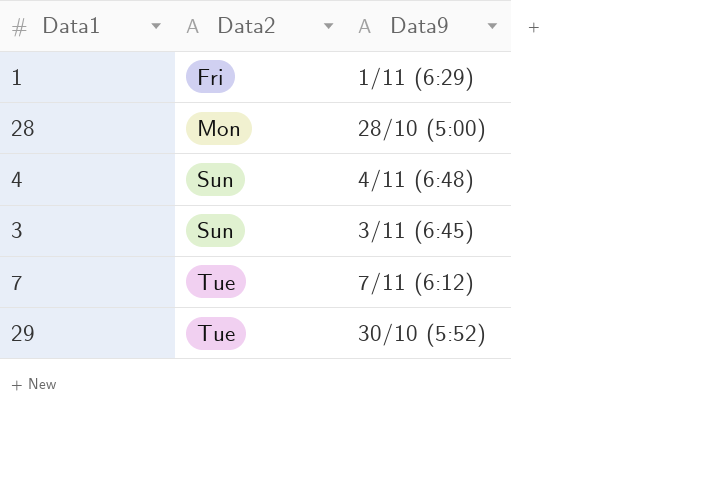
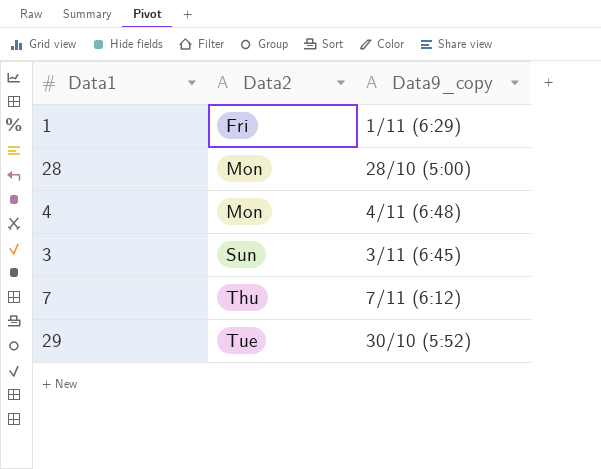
column name: Data9 -> Data9_copy
4 | Data2: Sun -> Mon
7 | Data2: Tue -> Thu

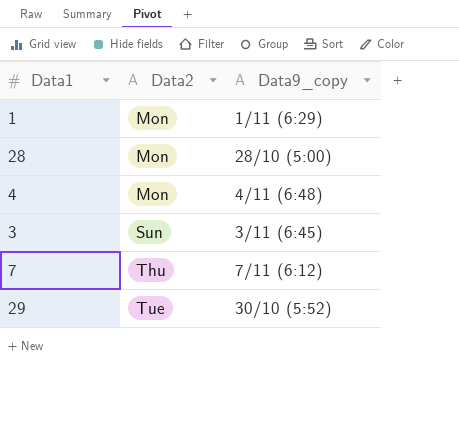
1 | Data2: Fri -> Mon

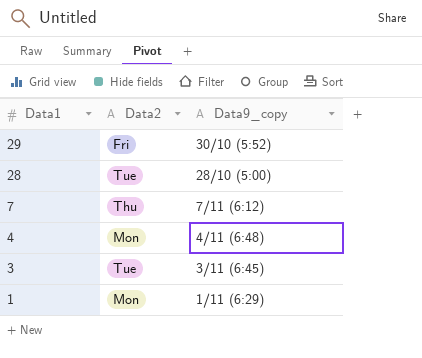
row order: Data2 ascending -> Data1 descending
29 | Data2: Tue -> Fri
28 | Data2: Mon -> Tue
3 | Data2: Sun -> Tue

